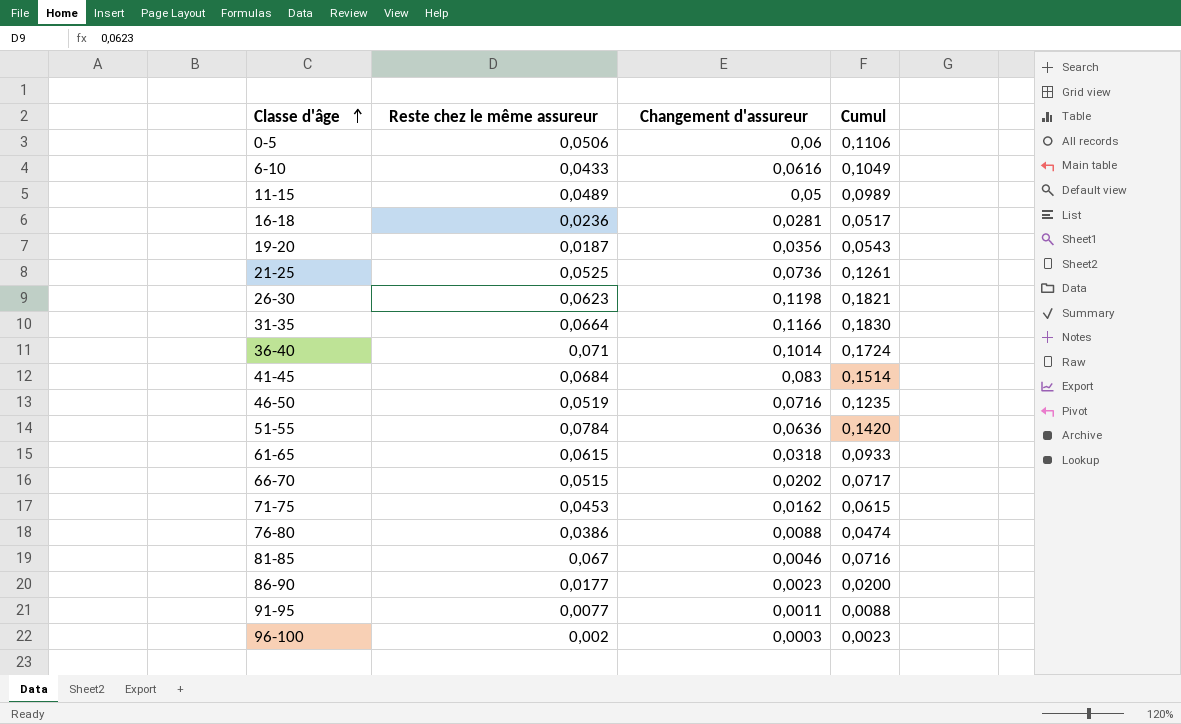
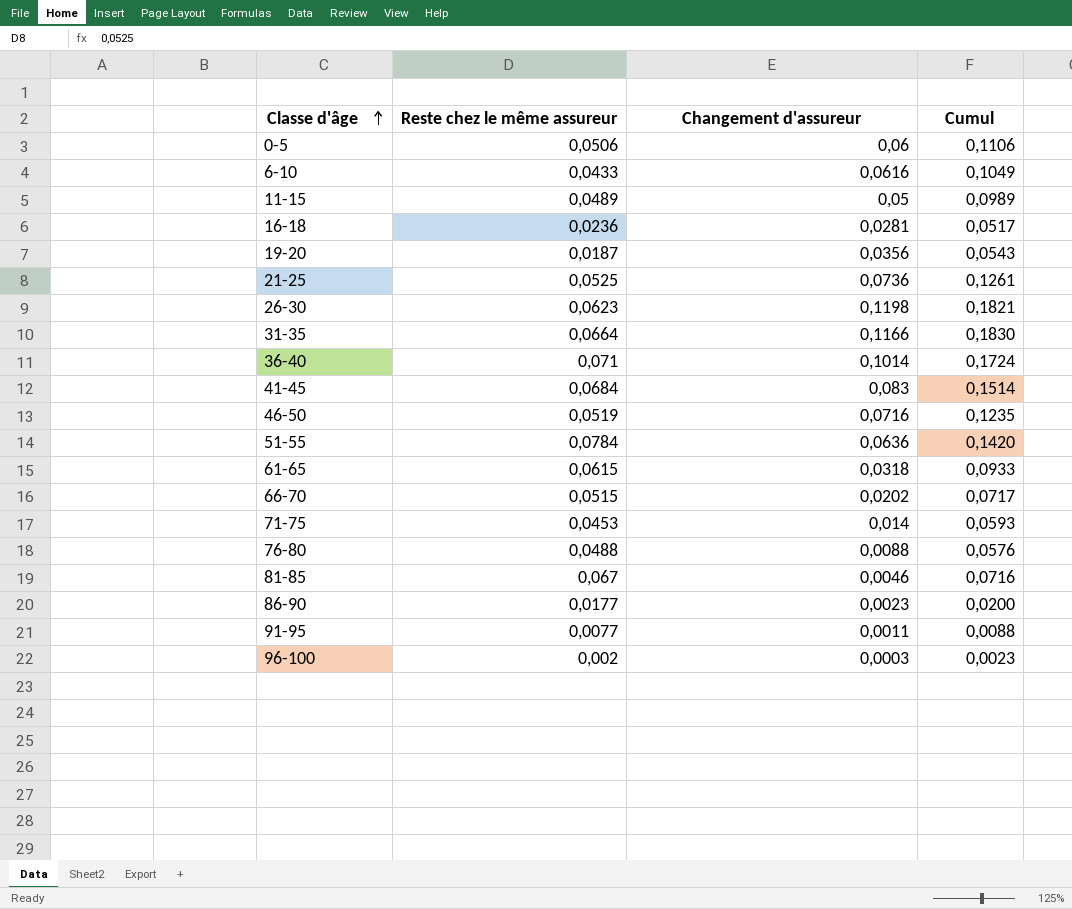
71-75 | Changement d'assureur: 0,0162 -> 0,014
71-75 | Cumul: 0,0615 -> 0,0593
76-80 | Reste chez le même assureur: 0,0386 -> 0,0488
76-80 | Cumul: 0,0474 -> 0,0576

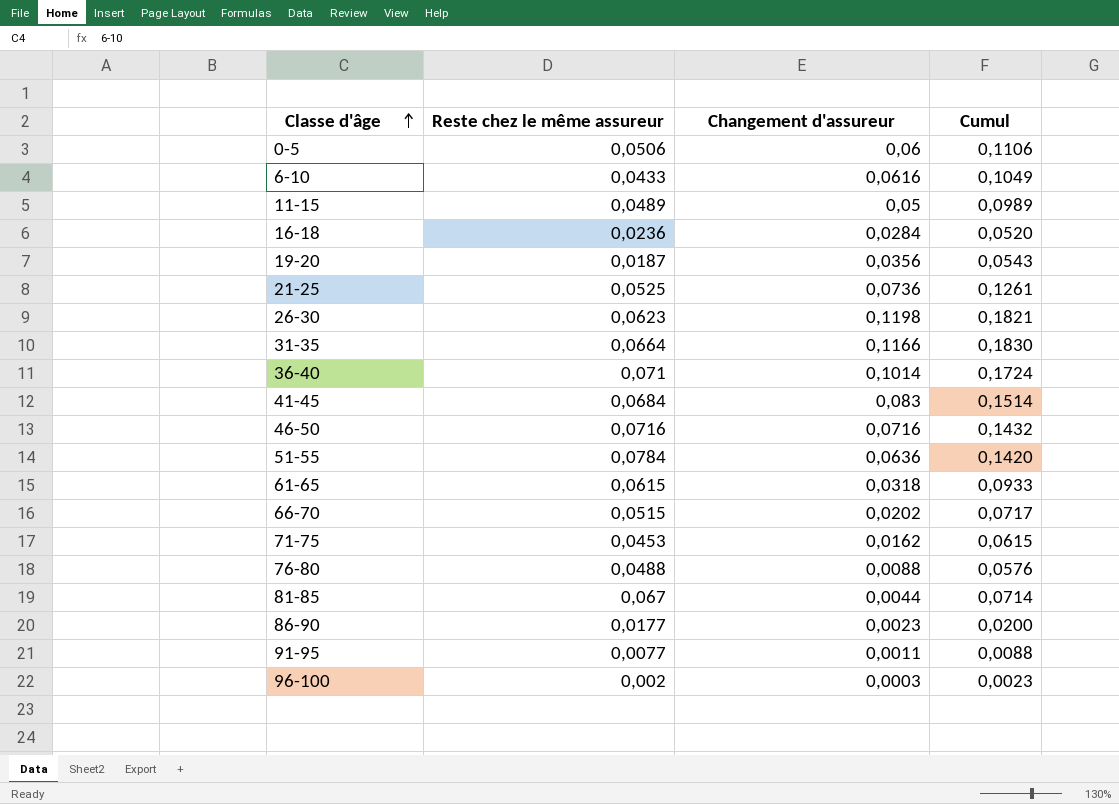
16-18 | Changement d'assureur: 0,0281 -> 0,0284
16-18 | Cumul: 0,0517 -> 0,0520
46-50 | Reste chez le même assureur: 0,0519 -> 0,0716
46-50 | Cumul: 0,1235 -> 0,1432
71-75 | Changement d'assureur: 0,014 -> 0,0162
71-75 | Cumul: 0,0593 -> 0,0615
81-85 | Changement d'assureur: 0,0046 -> 0,0044
81-85 | Cumul: 0,0716 -> 0,0714

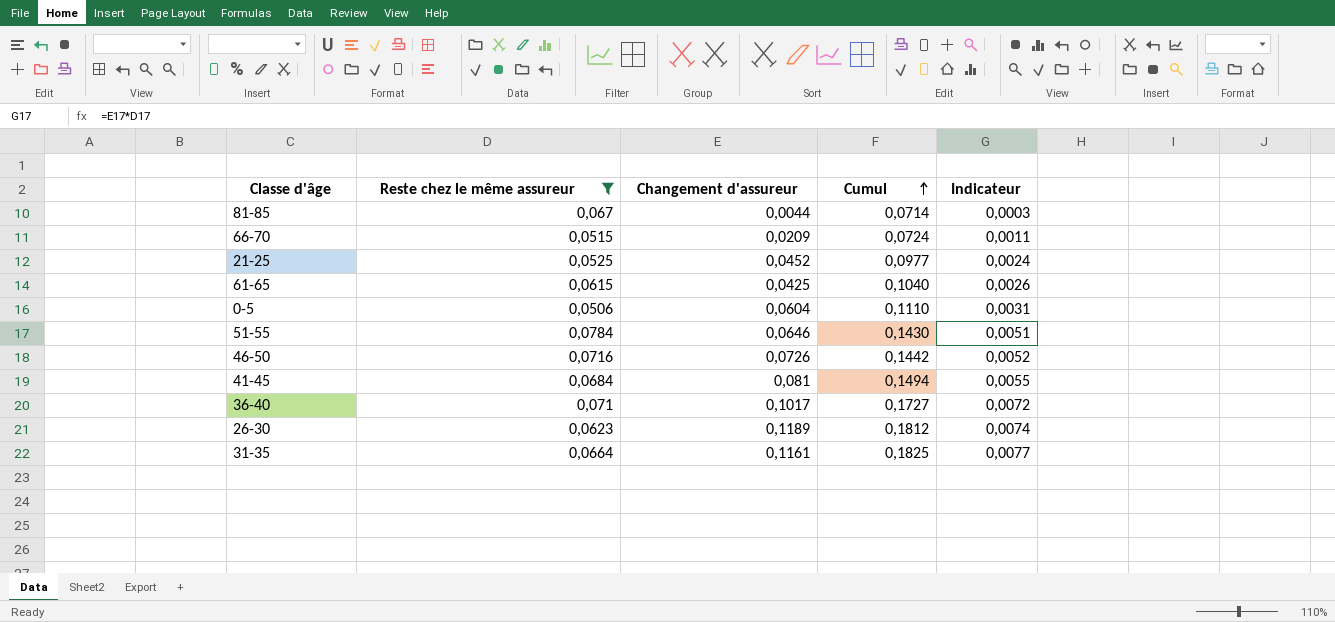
filter: none -> Reste chez le même assureur >= 0,0506
row order: Classe d'âge ascending -> Cumul ascending
column Indicateur | formula: none -> [Reste chez le même assureur] * [Changement d'assureur]
66-70 | Changement d'assureur: 0,0202 -> 0,0209
66-70 | Cumul: 0,0717 -> 0,0724
21-25 | Changement d'assureur: 0,0736 -> 0,0452
21-25 | Cumul: 0,1261 -> 0,0977
61-65 | Changement d'assureur: 0,0318 -> 0,0425
61-65 | Cumul: 0,0933 -> 0,1040
0-5 | Changement d'assureur: 0,06 -> 0,0604
0-5 | Cumul: 0,1106 -> 0,1110
51-55 | Changement d'assureur: 0,0636 -> 0,0646
51-55 | Cumul: 0,1420 -> 0,1430
46-50 | Changement d'assureur: 0,0716 -> 0,0726
46-50 | Cumul: 0,1432 -> 0,1442
41-45 | Changement d'assureur: 0,083 -> 0,081
41-45 | Cumul: 0,1514 -> 0,1494
36-40 | Changement d'assureur: 0,1014 -> 0,1017
36-40 | Cumul: 0,1724 -> 0,1727
26-30 | Changement d'assureur: 0,1198 -> 0,1189
26-30 | Cumul: 0,1821 -> 0,1812
31-35 | Changement d'assureur: 0,1166 -> 0,1161
31-35 | Cumul: 0,1830 -> 0,1825

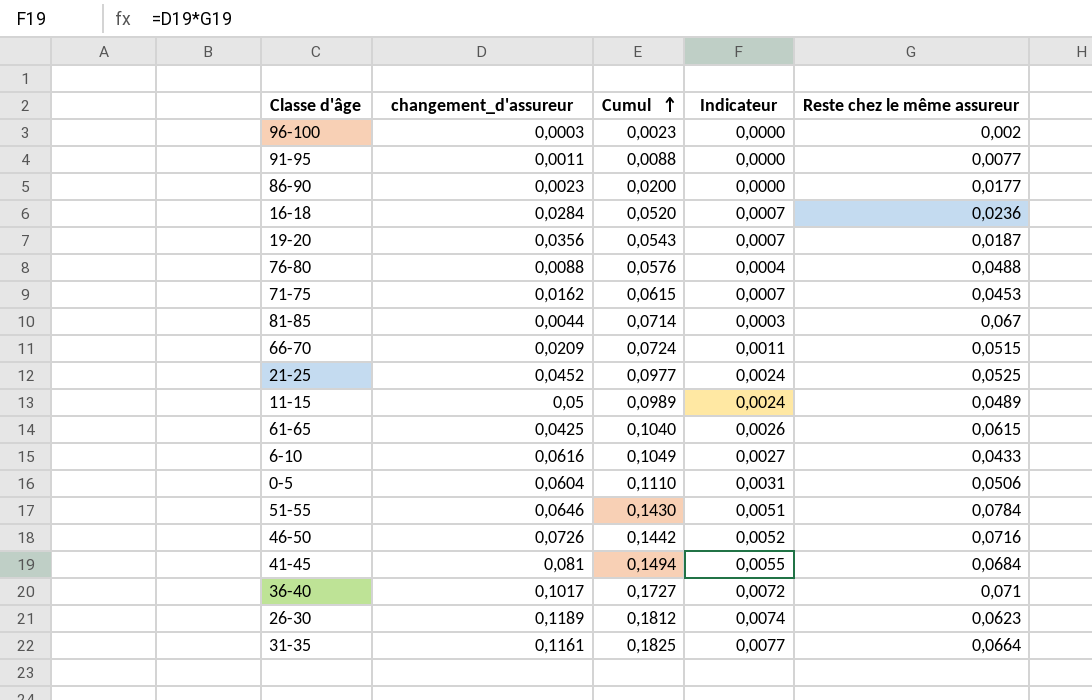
filter: Reste chez le même assureur >= 0,0506 -> none
column name: Changement d'assureur -> changement_d'assureur
column Reste chez le même assureur | position: 2 -> 5

